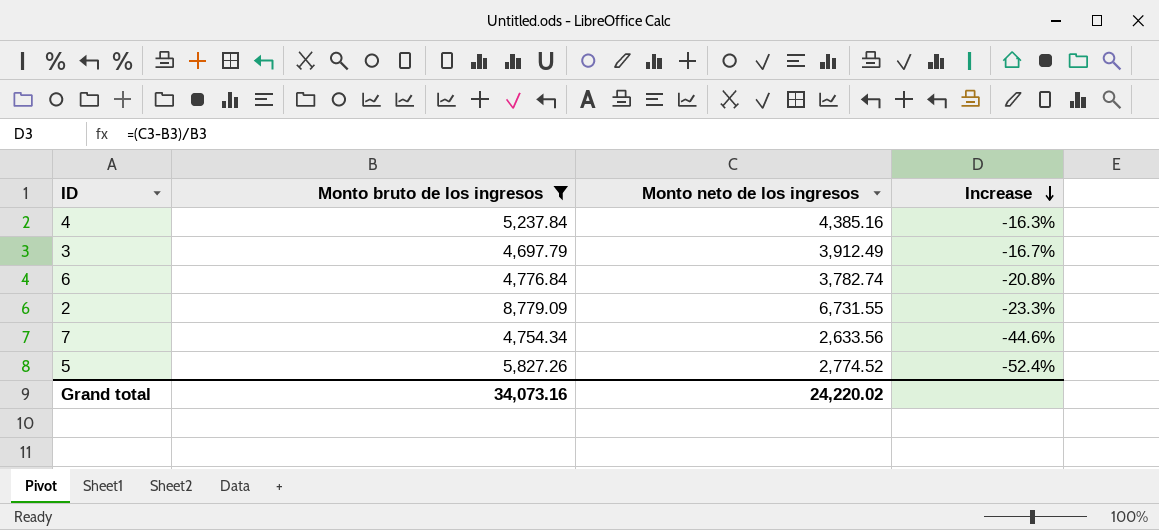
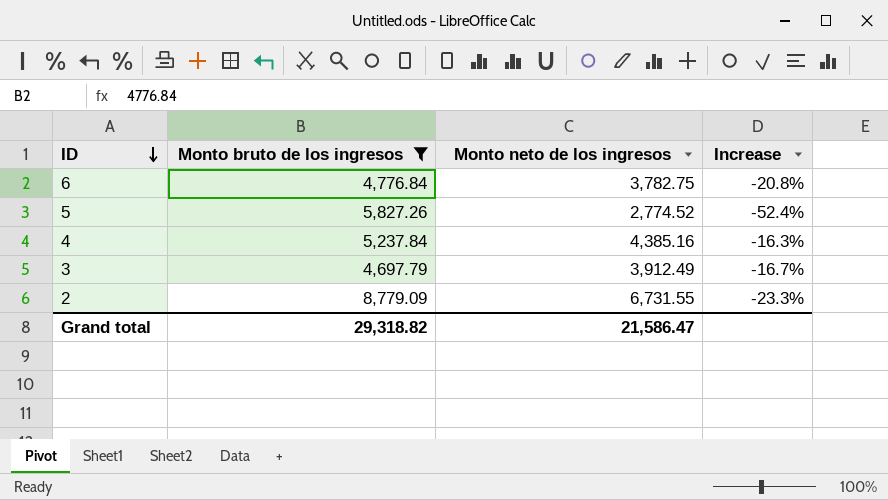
row order: Increase descending -> ID descending
row 7: 4,754.34 | 2,633.56 | -44.6% -> none
6 | Monto neto de los ingresos: 3,782.74 -> 3,782.75
Grand total | Monto bruto de los ingresos: 34,073.16 -> 29,318.82
Grand total | Monto neto de los ingresos: 24,220.02 -> 21,586.47

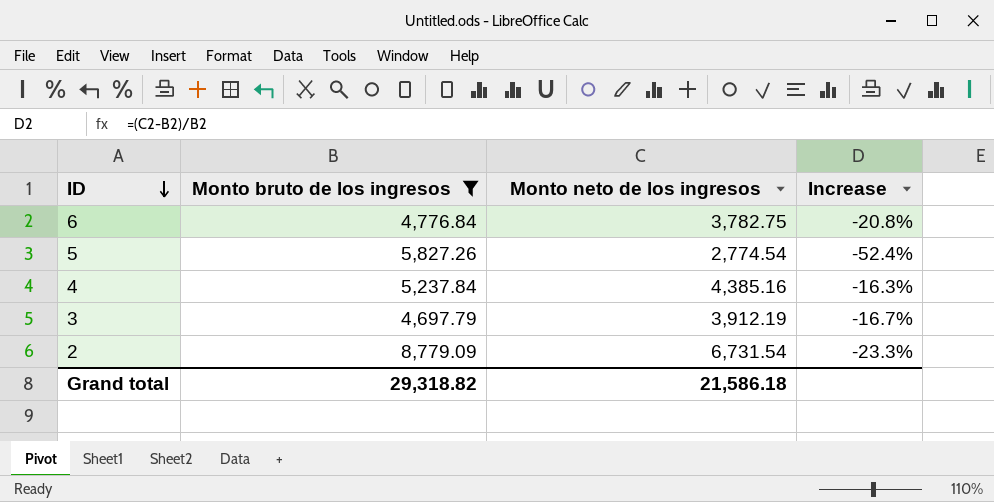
5 | Monto neto de los ingresos: 2,774.52 -> 2,774.54
3 | Monto neto de los ingresos: 3,912.49 -> 3,912.19
2 | Monto neto de los ingresos: 6,731.55 -> 6,731.54
Grand total | Monto neto de los ingresos: 21,586.47 -> 21,586.18

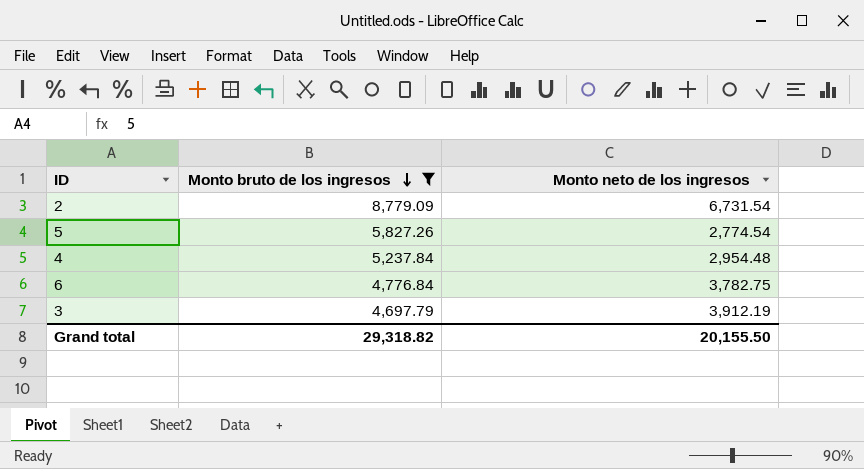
row order: ID descending -> Monto bruto de los ingresos descending
column Increase | formula: ([Monto neto de los ingresos] - [Monto bruto de los ingresos]) / [Monto bruto de los ingresos] -> none
4 | Monto neto de los ingresos: 4,385.16 -> 2,954.48
Grand total | Monto neto de los ingresos: 21,586.18 -> 20,155.50

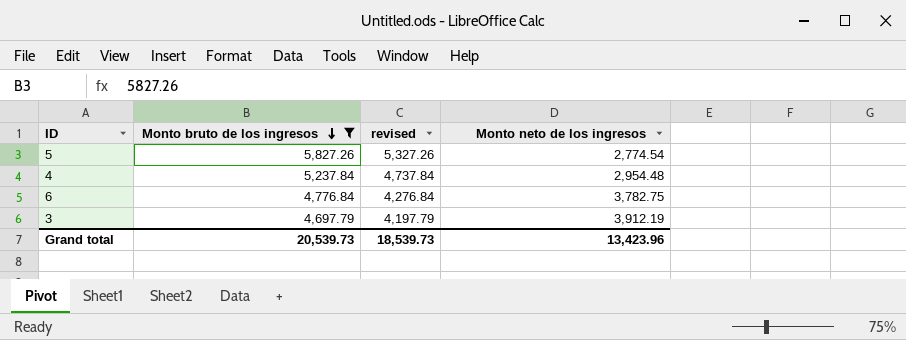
column revised | formula: none -> [Monto bruto de los ingresos] - 500
row 2: 8,779.09 | 6,731.54 -> none
Grand total | Monto bruto de los ingresos: 29,318.82 -> 20,539.73
Grand total | Monto neto de los ingresos: 20,155.50 -> 13,423.96

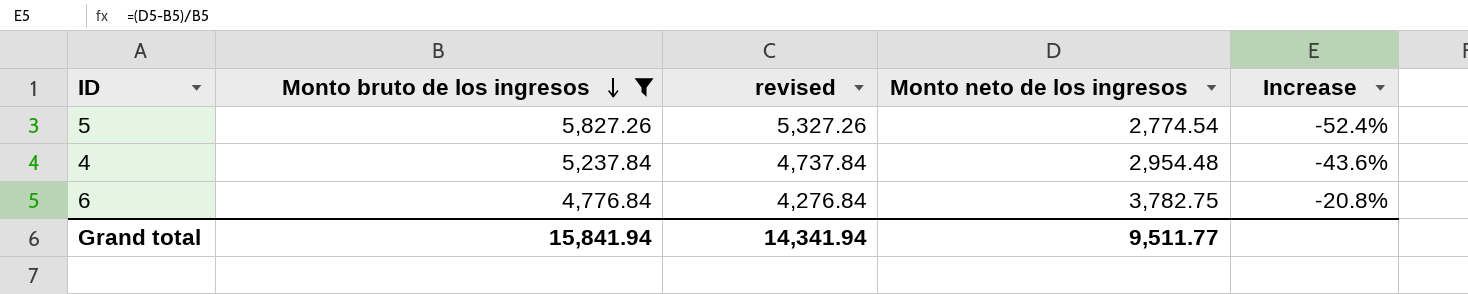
column Increase | formula: none -> ([Monto neto de los ingresos] - [Monto bruto de los ingresos]) / [Monto bruto de los ingresos]
row 3: 4,697.79 | 4,197.79 | 3,912.19 -> none
Grand total | Monto bruto de los ingresos: 20,539.73 -> 15,841.94
Grand total | revised: 18,539.73 -> 14,341.94
Grand total | Monto neto de los ingresos: 13,423.96 -> 9,511.77

